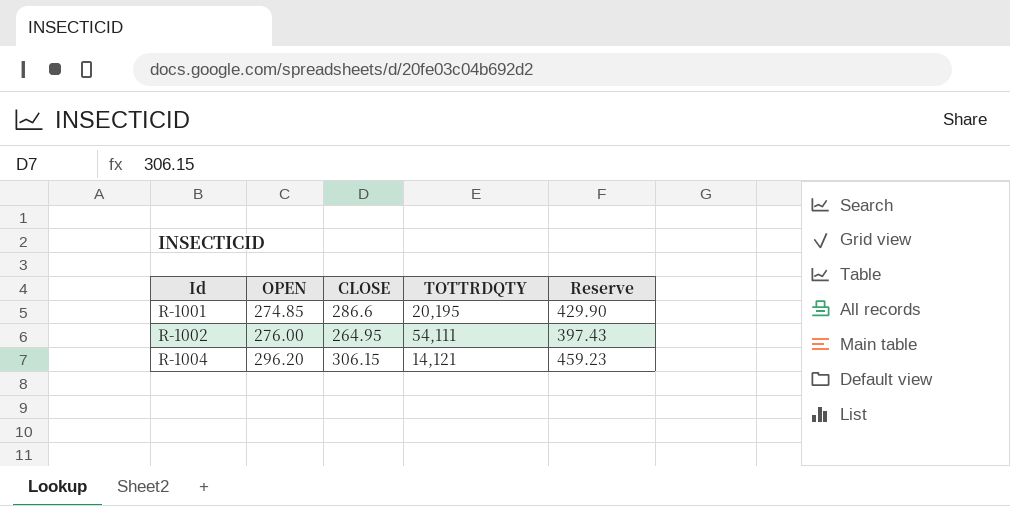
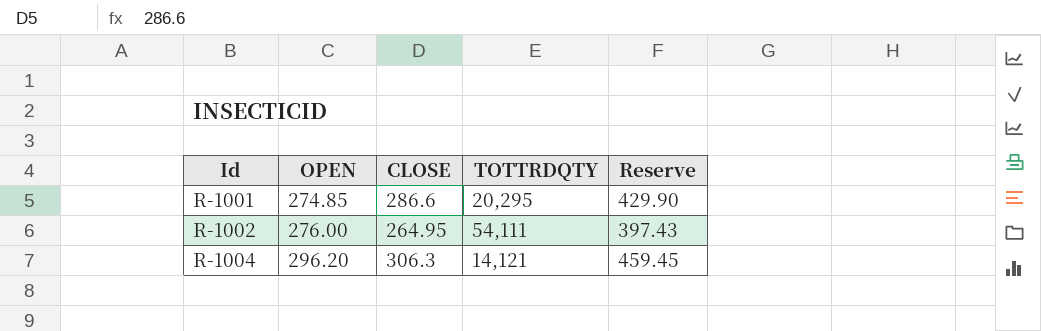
R-1001 | TOTTRDQTY: 20,195 -> 20,295
R-1004 | CLOSE: 306.15 -> 306.3
R-1004 | Reserve: 459.23 -> 459.45

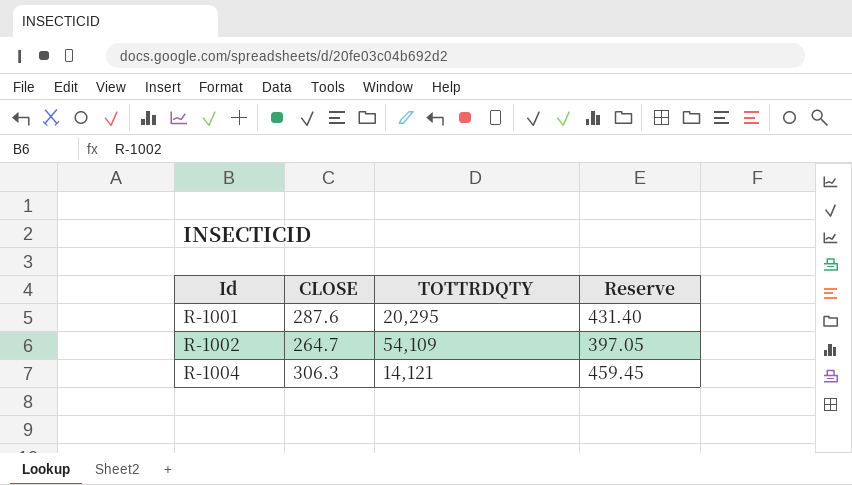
column OPEN | position: 2 -> none
R-1001 | CLOSE: 286.6 -> 287.6
R-1001 | Reserve: 429.90 -> 431.40
R-1002 | CLOSE: 264.95 -> 264.7
R-1002 | TOTTRDQTY: 54,111 -> 54,109
R-1002 | Reserve: 397.43 -> 397.05

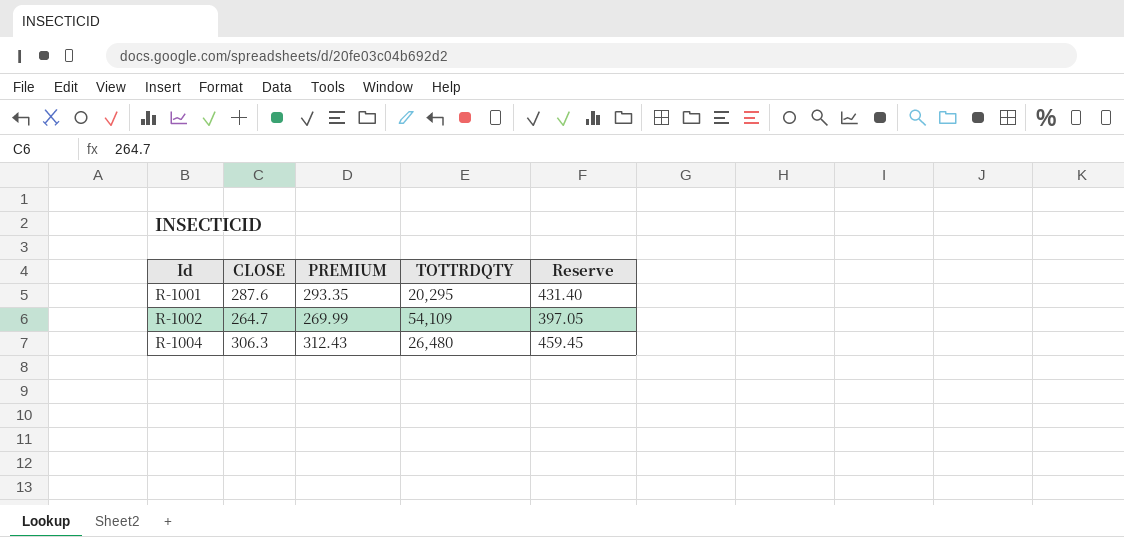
column PREMIUM | formula: none -> [CLOSE] * 1.02
R-1004 | TOTTRDQTY: 14,121 -> 26,480

